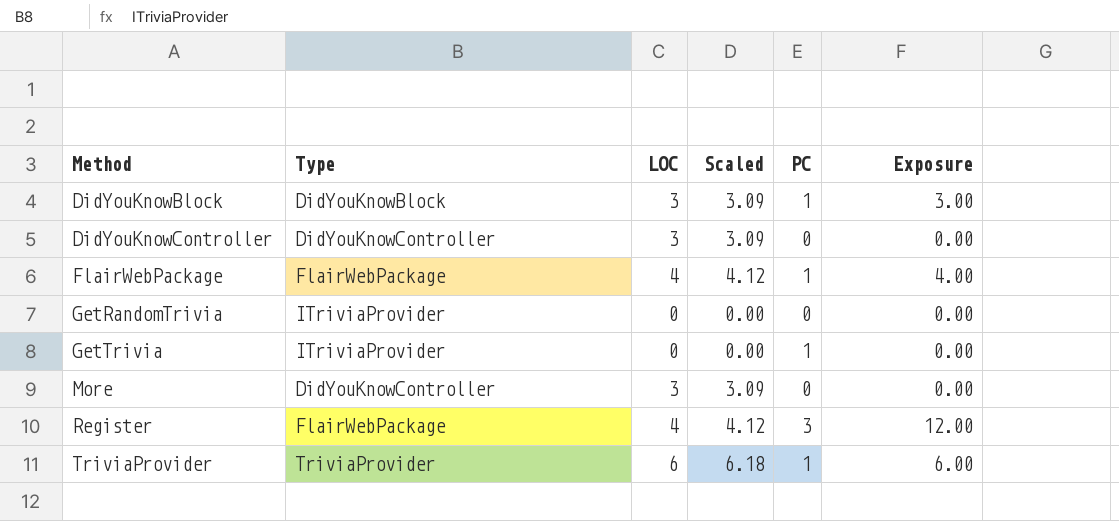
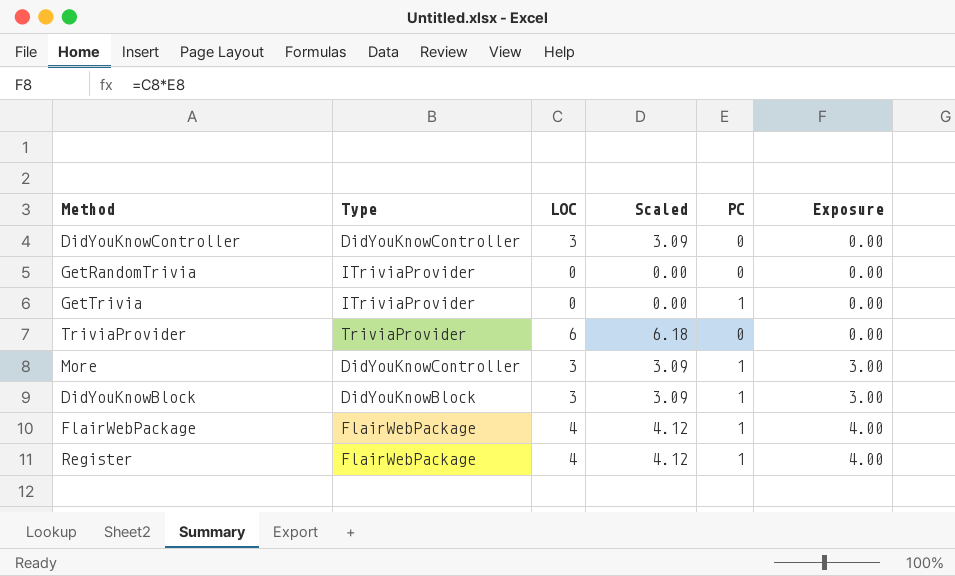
row order: Method ascending -> Exposure ascending
TriviaProvider | PC: 1 -> 0
TriviaProvider | Exposure: 6.00 -> 0.00
More | PC: 0 -> 1
More | Exposure: 0.00 -> 3.00
Register | PC: 3 -> 1
Register | Exposure: 12.00 -> 4.00

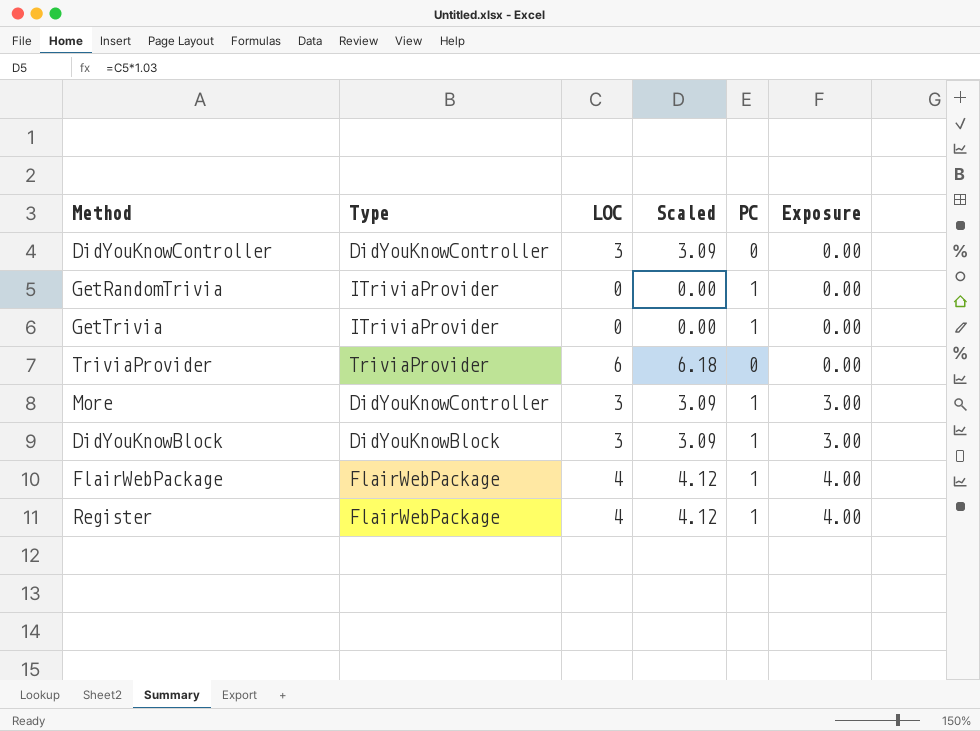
GetRandomTrivia | PC: 0 -> 1

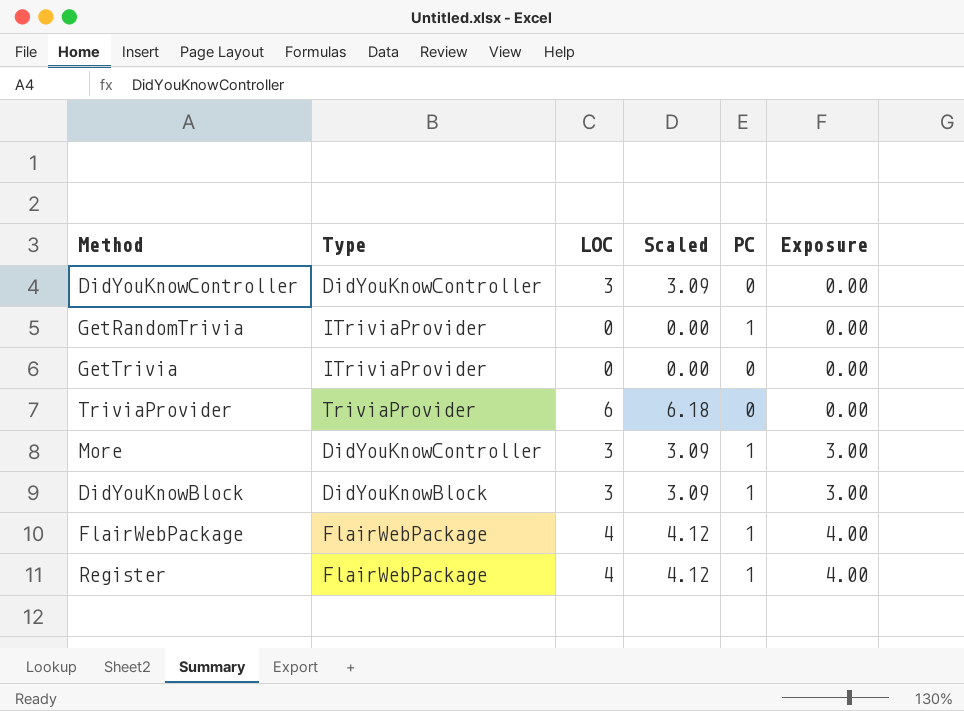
GetTrivia | PC: 1 -> 0

